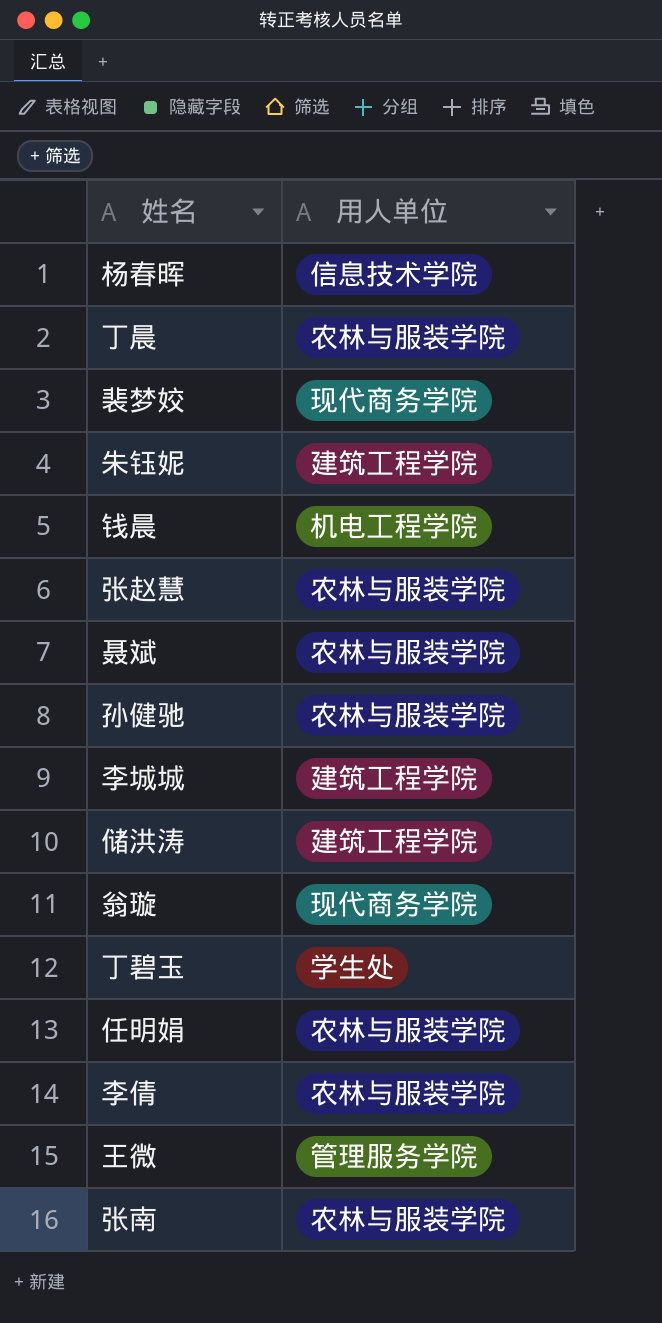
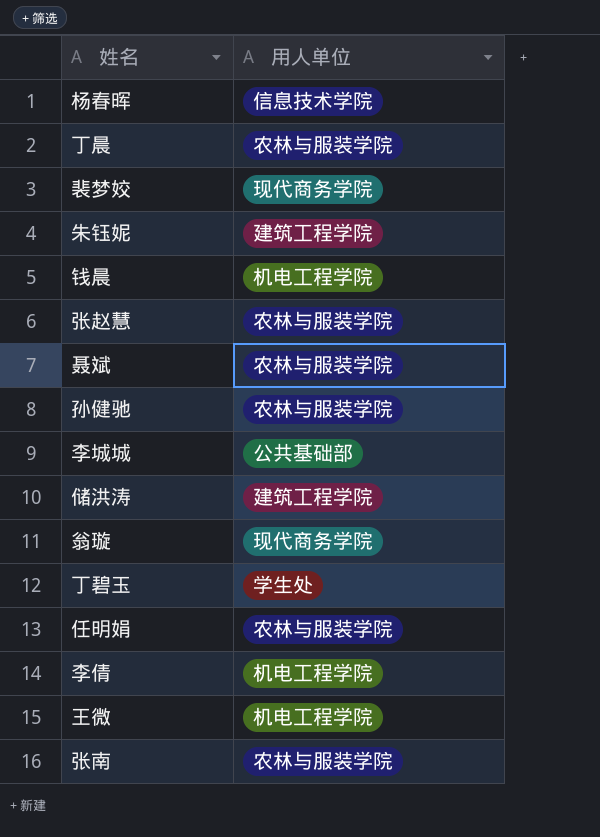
李城城 | 用人单位: 建筑工程学院 -> 公共基础部
李倩 | 用人单位: 农林与服装学院 -> 机电工程学院
王微 | 用人单位: 管理服务学院 -> 机电工程学院

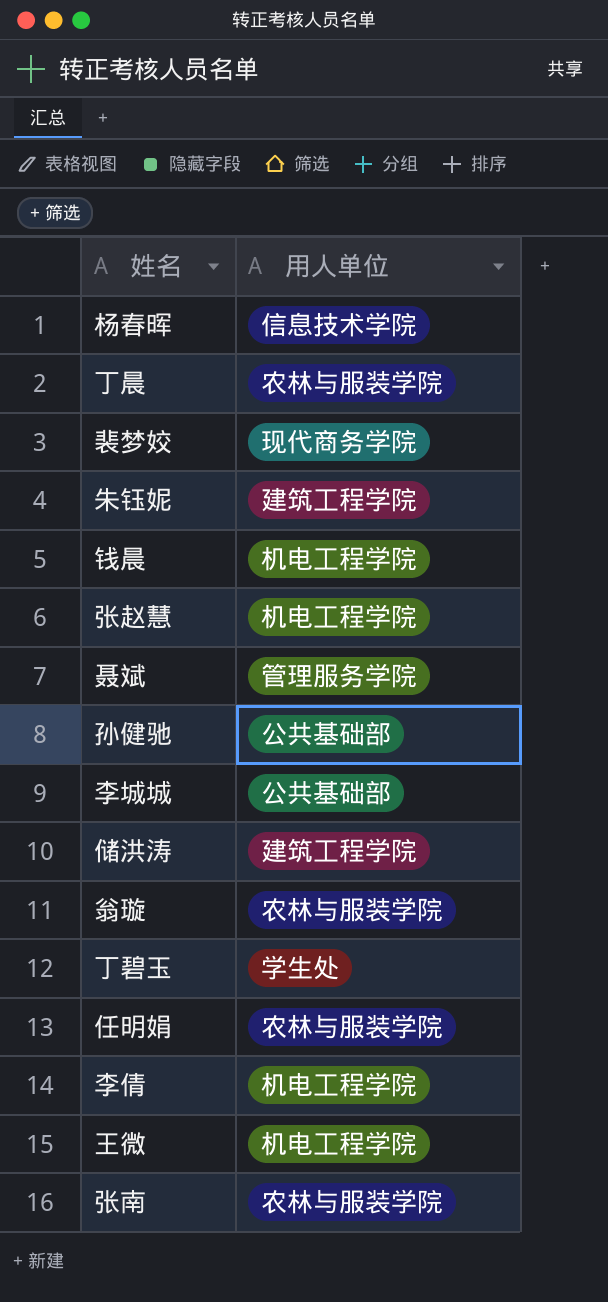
张赵慧 | 用人单位: 农林与服装学院 -> 机电工程学院
聂斌 | 用人单位: 农林与服装学院 -> 管理服务学院
孙健驰 | 用人单位: 农林与服装学院 -> 公共基础部
翁璇 | 用人单位: 现代商务学院 -> 农林与服装学院

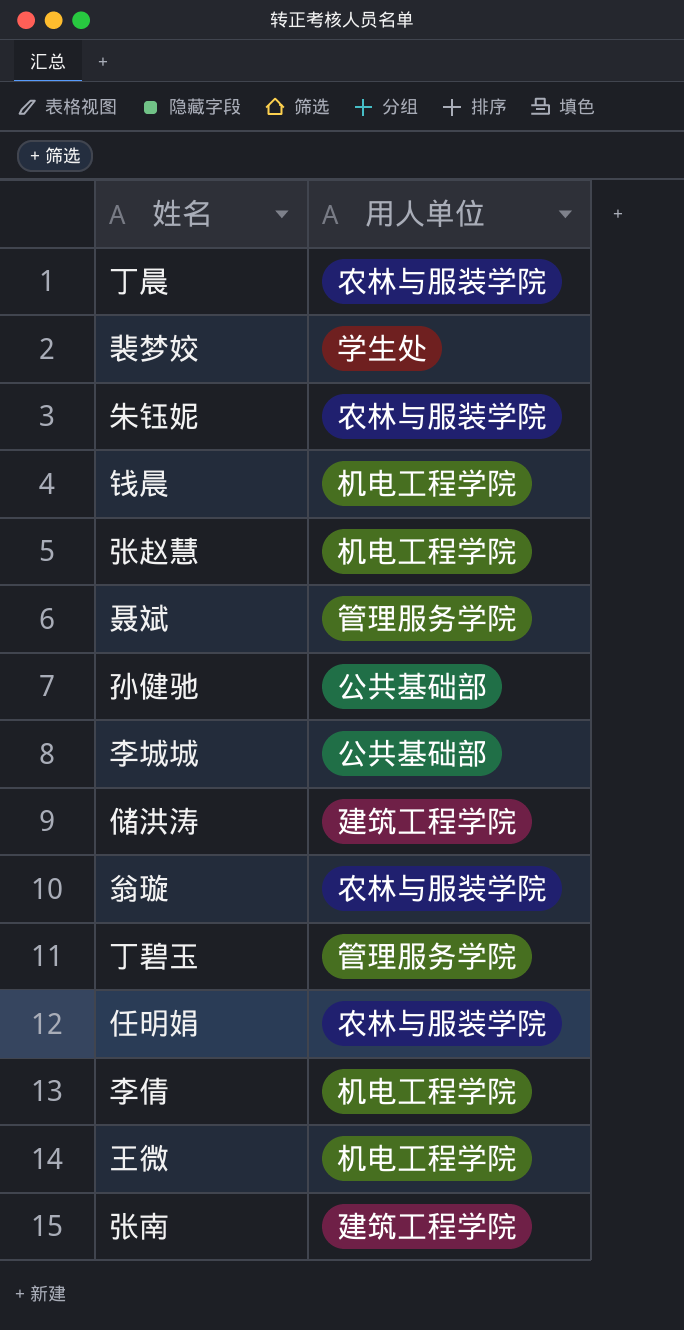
row 杨春晖: 信息技术学院 -> none
裴梦姣 | 用人单位: 现代商务学院 -> 学生处
朱钰妮 | 用人单位: 建筑工程学院 -> 农林与服装学院
丁碧玉 | 用人单位: 学生处 -> 管理服务学院
张南 | 用人单位: 农林与服装学院 -> 建筑工程学院

